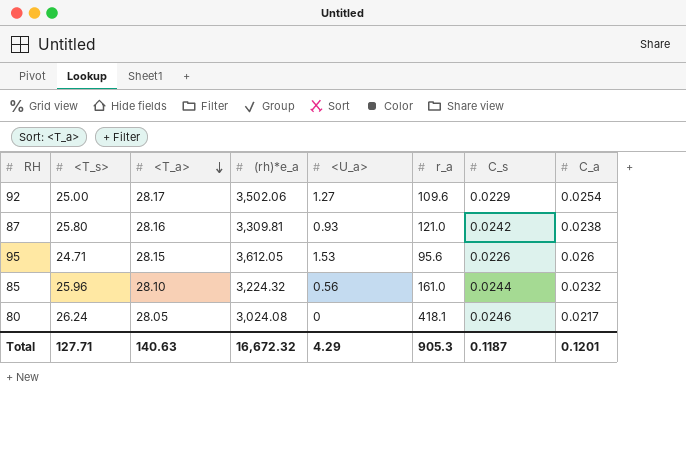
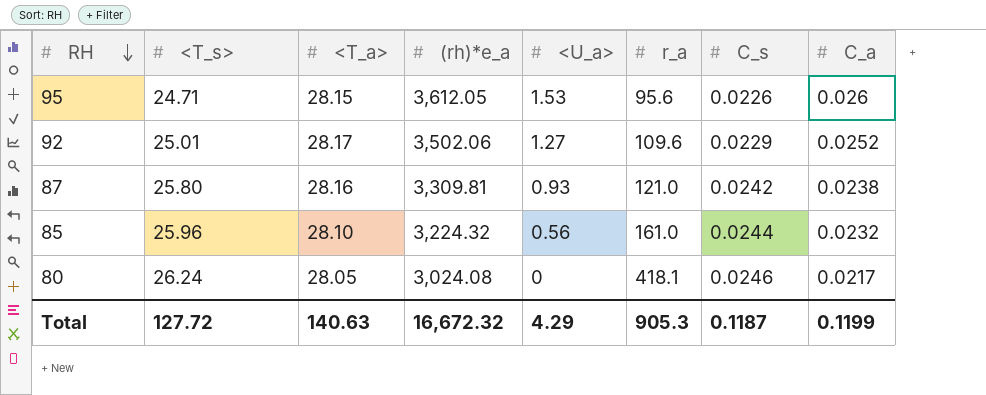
row order: <T_a> descending -> RH descending
92 | <T_s>: 25.00 -> 25.01
92 | C_a: 0.0254 -> 0.0252
Total | <T_s>: 127.71 -> 127.72
Total | C_a: 0.1201 -> 0.1199

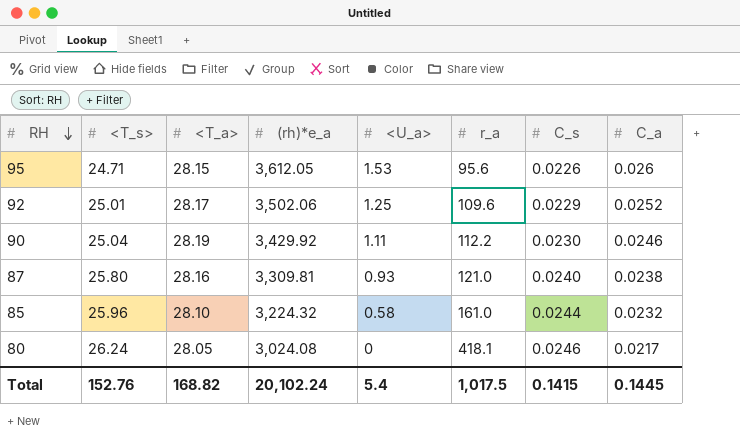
92 | <U_a>: 1.27 -> 1.25
row 90: none -> 25.04 | 28.19 | 3,429.92 | 1.11 | 112.2 | 0.0230 | 0.0246
87 | C_s: 0.0242 -> 0.0240
85 | <U_a>: 0.56 -> 0.58
Total | <T_s>: 127.72 -> 152.76
Total | <T_a>: 140.63 -> 168.82
Total | (rh)*e_a: 16,672.32 -> 20,102.24
Total | <U_a>: 4.29 -> 5.4
Total | r_a: 905.3 -> 1,017.5
Total | C_s: 0.1187 -> 0.1415
Total | C_a: 0.1199 -> 0.1445

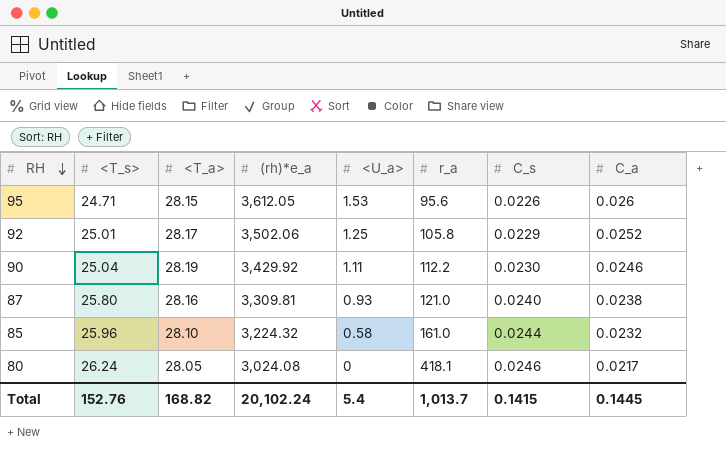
92 | r_a: 109.6 -> 105.8
Total | r_a: 1,017.5 -> 1,013.7

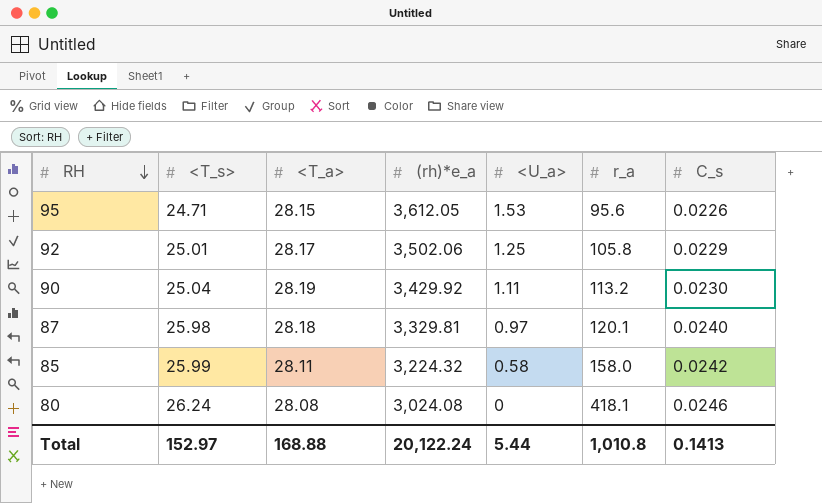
column C_a | position: 8 -> none
90 | r_a: 112.2 -> 113.2
87 | <T_s>: 25.80 -> 25.98
87 | <T_a>: 28.16 -> 28.18
87 | (rh)*e_a: 3,309.81 -> 3,329.81
87 | <U_a>: 0.93 -> 0.97
87 | r_a: 121.0 -> 120.1
85 | <T_s>: 25.96 -> 25.99
85 | <T_a>: 28.10 -> 28.11
85 | r_a: 161.0 -> 158.0
85 | C_s: 0.0244 -> 0.0242
80 | <T_a>: 28.05 -> 28.08
Total | <T_s>: 152.76 -> 152.97
Total | <T_a>: 168.82 -> 168.88
Total | (rh)*e_a: 20,102.24 -> 20,122.24
Total | <U_a>: 5.4 -> 5.44
Total | r_a: 1,013.7 -> 1,010.8
Total | C_s: 0.1415 -> 0.1413

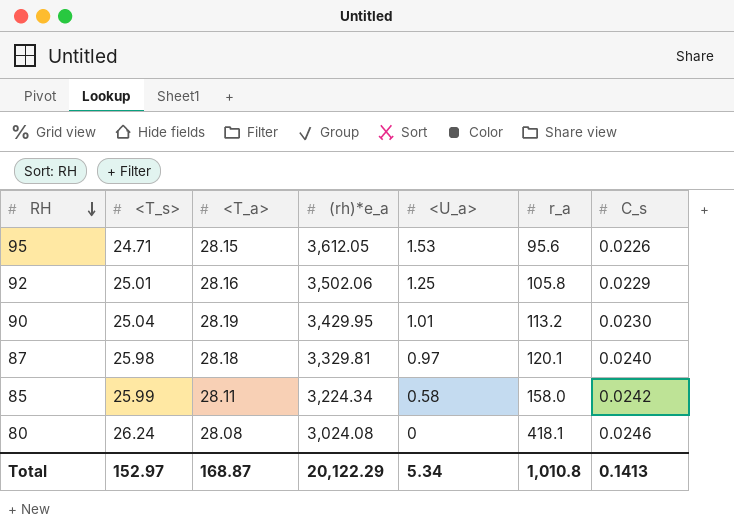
92 | <T_a>: 28.17 -> 28.16
90 | (rh)*e_a: 3,429.92 -> 3,429.95
90 | <U_a>: 1.11 -> 1.01
85 | (rh)*e_a: 3,224.32 -> 3,224.34
Total | <T_a>: 168.88 -> 168.87
Total | (rh)*e_a: 20,122.24 -> 20,122.29
Total | <U_a>: 5.44 -> 5.34

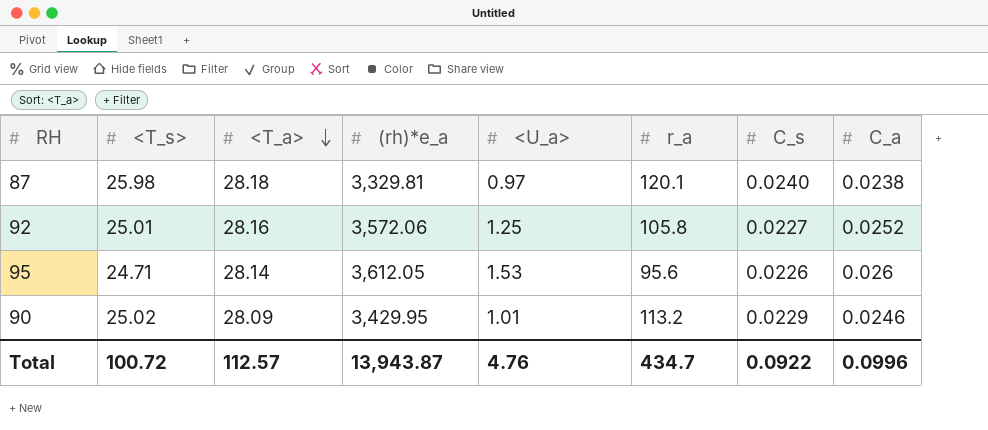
row order: RH descending -> <T_a> descending
column C_a | position: none -> 8
row 85: 25.99 | 28.11 | 3,224.34 | 0.58 | 158.0 | 0.0242 -> none
row 80: 26.24 | 28.08 | 3,024.08 | 0 | 418.1 | 0.0246 -> none
92 | (rh)*e_a: 3,502.06 -> 3,572.06
92 | C_s: 0.0229 -> 0.0227
95 | <T_a>: 28.15 -> 28.14
90 | <T_s>: 25.04 -> 25.02
90 | <T_a>: 28.19 -> 28.09
90 | C_s: 0.0230 -> 0.0229
Total | <T_s>: 152.97 -> 100.72
Total | <T_a>: 168.87 -> 112.57
Total | (rh)*e_a: 20,122.29 -> 13,943.87
Total | <U_a>: 5.34 -> 4.76
Total | r_a: 1,010.8 -> 434.7
Total | C_s: 0.1413 -> 0.0922

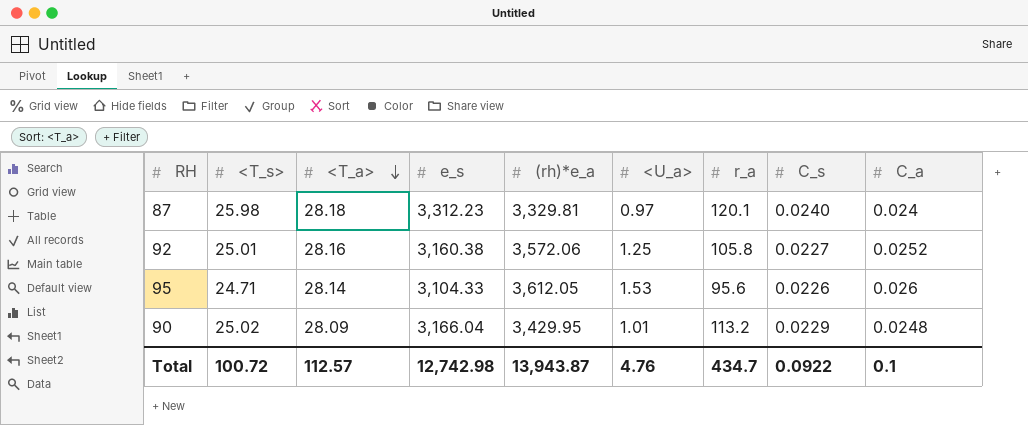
column e_s | position: none -> 4
87 | C_a: 0.0238 -> 0.024
90 | C_a: 0.0246 -> 0.0248
Total | C_a: 0.0996 -> 0.1

